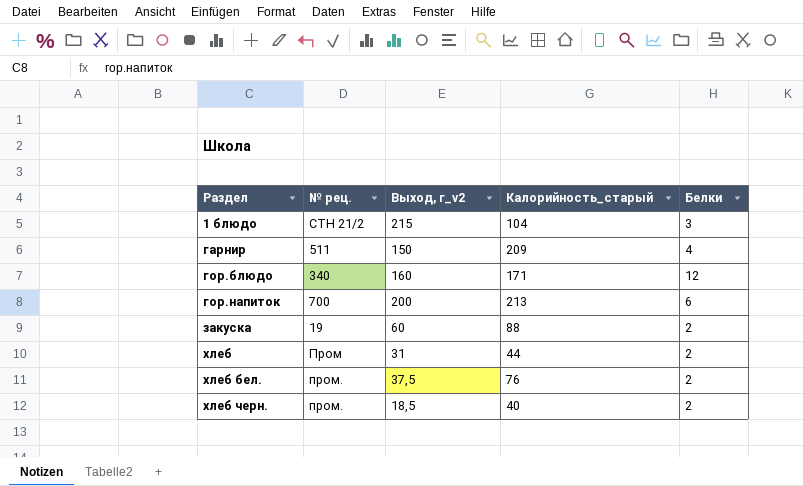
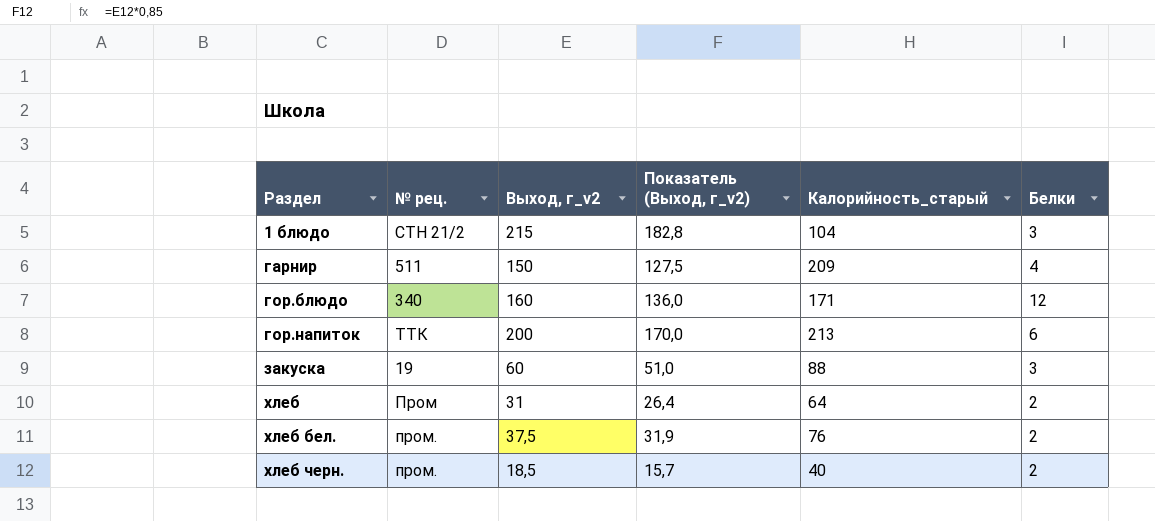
column Показатель (Выход, г_v2) | formula: none -> [Выход, г_v2] * 0,85
гор.напиток | № рец.: 700 -> ТТК
закуска | Белки: 2 -> 3
хлеб | Калорийность_старый: 44 -> 64

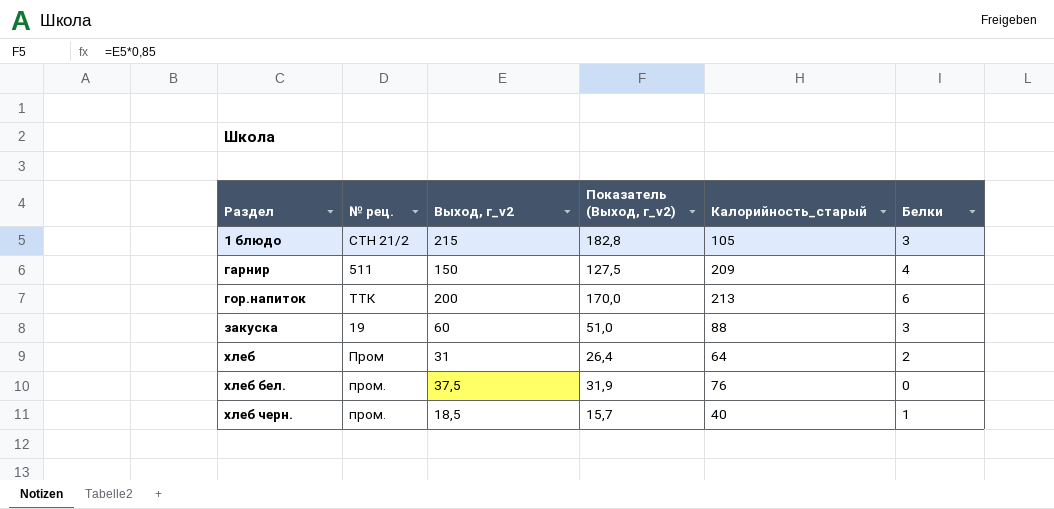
row гор.блюдо: 340 | 160 | 136,0 | 171 | 12 -> none
1 блюдо | Калорийность_старый: 104 -> 105
хлеб бел. | Белки: 2 -> 0
хлеб черн. | Белки: 2 -> 1

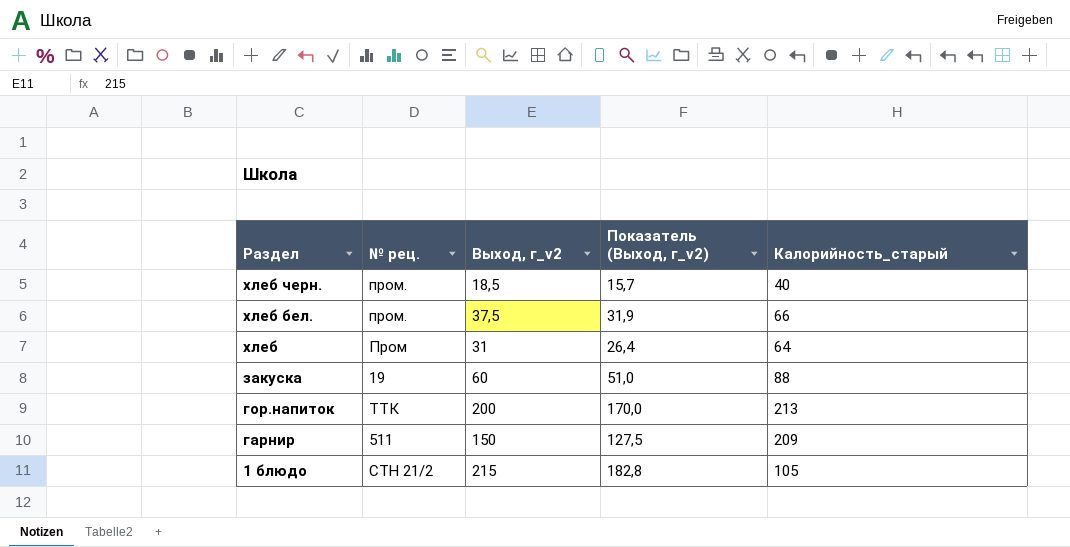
row order: Раздел ascending -> Раздел descending
column Белки | position: 6 -> none
хлеб бел. | Калорийность_старый: 76 -> 66

